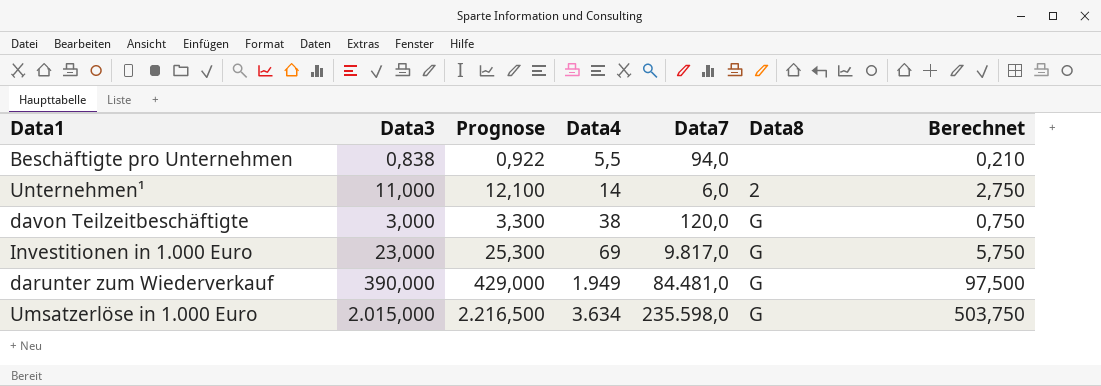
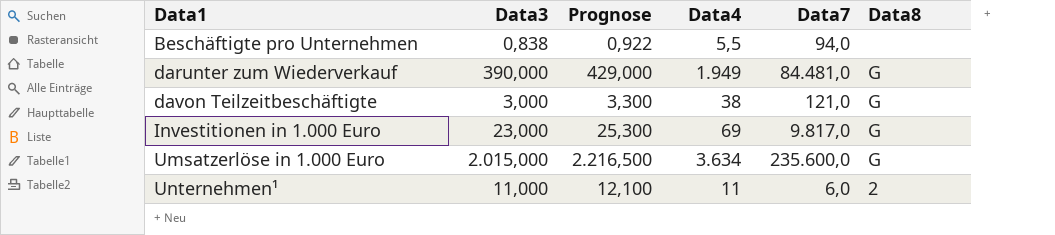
row order: Data4 ascending -> Data1 ascending
column Berechnet | formula: [Data3] * 0,25 -> none
davon Teilzeitbeschäftigte | Data7: 120,0 -> 121,0
Umsatzerlöse in 1.000 Euro | Data7: 235.598,0 -> 235.600,0
Unternehmen¹ | Data4: 14 -> 11

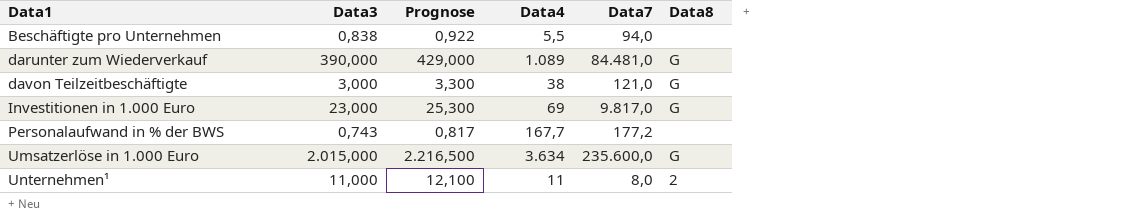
darunter zum Wiederverkauf | Data4: 1.949 -> 1.089
row Personalaufwand in % der BWS: none -> 0,743 | 0,817 | 167,7 | 177,2 | none
Unternehmen¹ | Data7: 6,0 -> 8,0

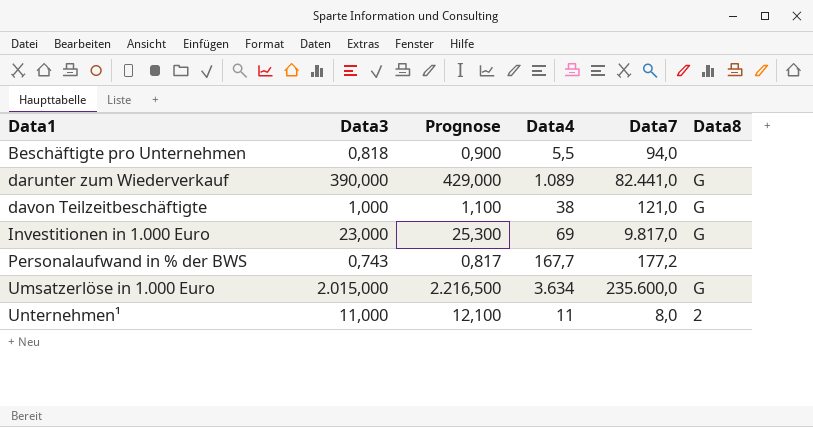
Beschäftigte pro Unternehmen | Data3: 0,838 -> 0,818
Beschäftigte pro Unternehmen | Prognose: 0,922 -> 0,900
darunter zum Wiederverkauf | Data7: 84.481,0 -> 82.441,0
davon Teilzeitbeschäftigte | Data3: 3,000 -> 1,000
davon Teilzeitbeschäftigte | Prognose: 3,300 -> 1,100

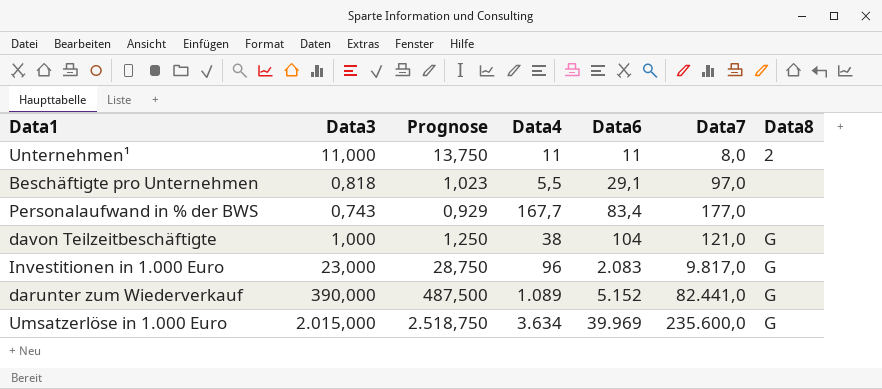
row order: Data1 ascending -> Data6 ascending
column Prognose | formula: [Data3] * 1,1 -> [Data3] * 1,25
column Data6 | position: none -> 5
Beschäftigte pro Unternehmen | Data7: 94,0 -> 97,0
Personalaufwand in % der BWS | Data7: 177,2 -> 177,0
Investitionen in 1.000 Euro | Data4: 69 -> 96

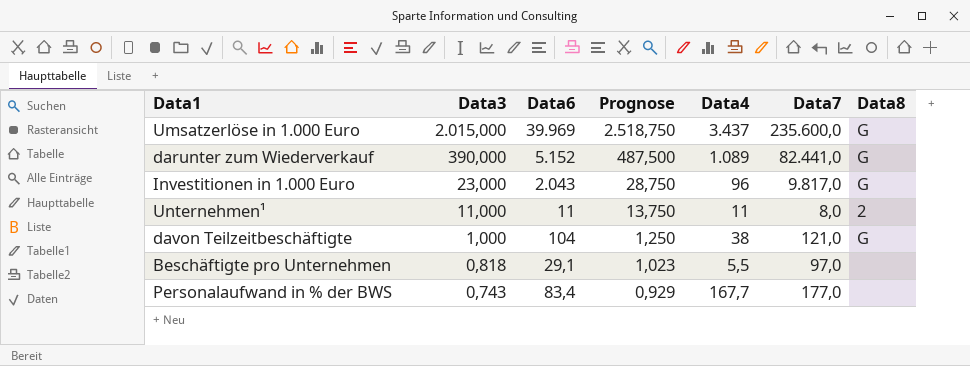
row order: Data6 ascending -> Data3 descending
column Data6 | position: 5 -> 3
Umsatzerlöse in 1.000 Euro | Data4: 3.634 -> 3.437
Investitionen in 1.000 Euro | Data6: 2.083 -> 2.043

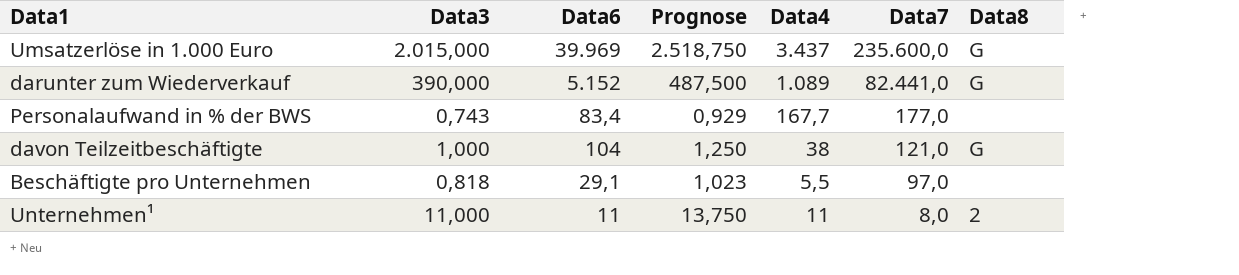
row order: Data3 descending -> Data7 descending
row Investitionen in 1.000 Euro: 23,000 | 2.043 | 28,750 | 96 | 9.817,0 | G -> none

